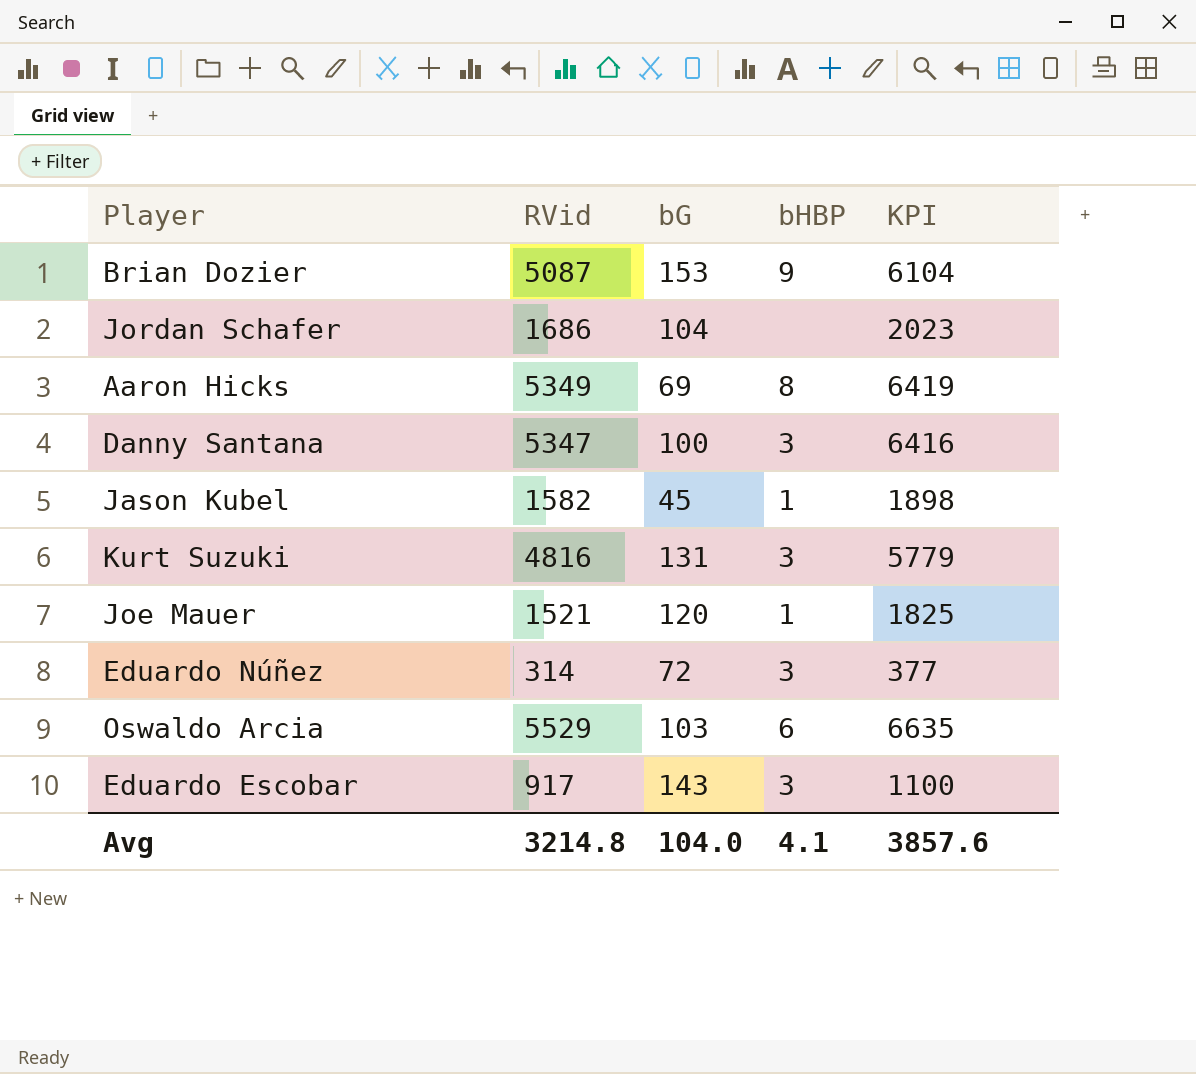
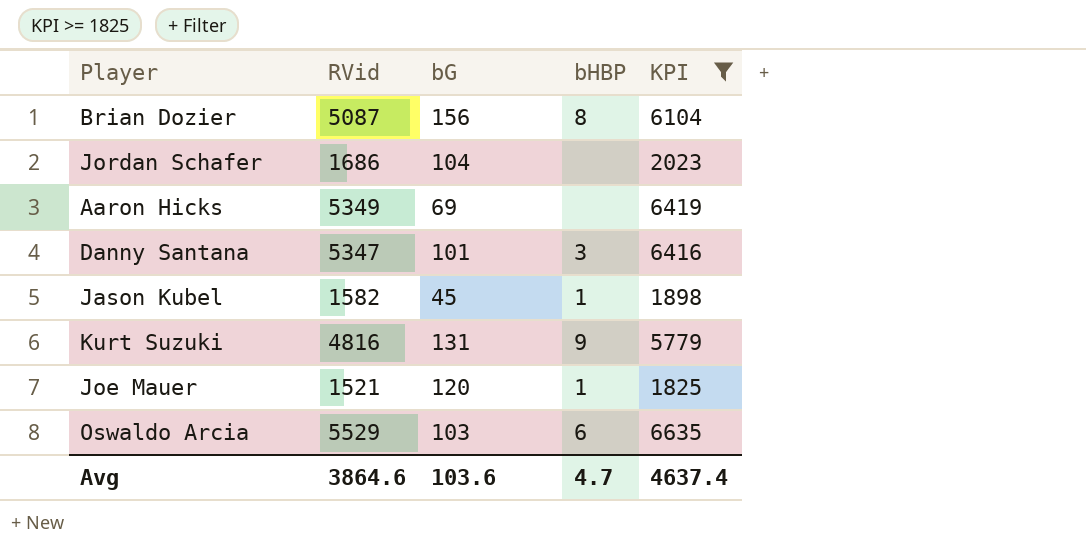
filter: none -> KPI >= 1825
Brian Dozier | bG: 153 -> 156
Brian Dozier | bHBP: 9 -> 8
Aaron Hicks | bHBP: 8 -> none
Danny Santana | bG: 100 -> 101
Kurt Suzuki | bHBP: 3 -> 9
Avg | RVid: 3214.8 -> 3864.6
Avg | bG: 104.0 -> 103.6
Avg | bHBP: 4.1 -> 4.7
Avg | KPI: 3857.6 -> 4637.4

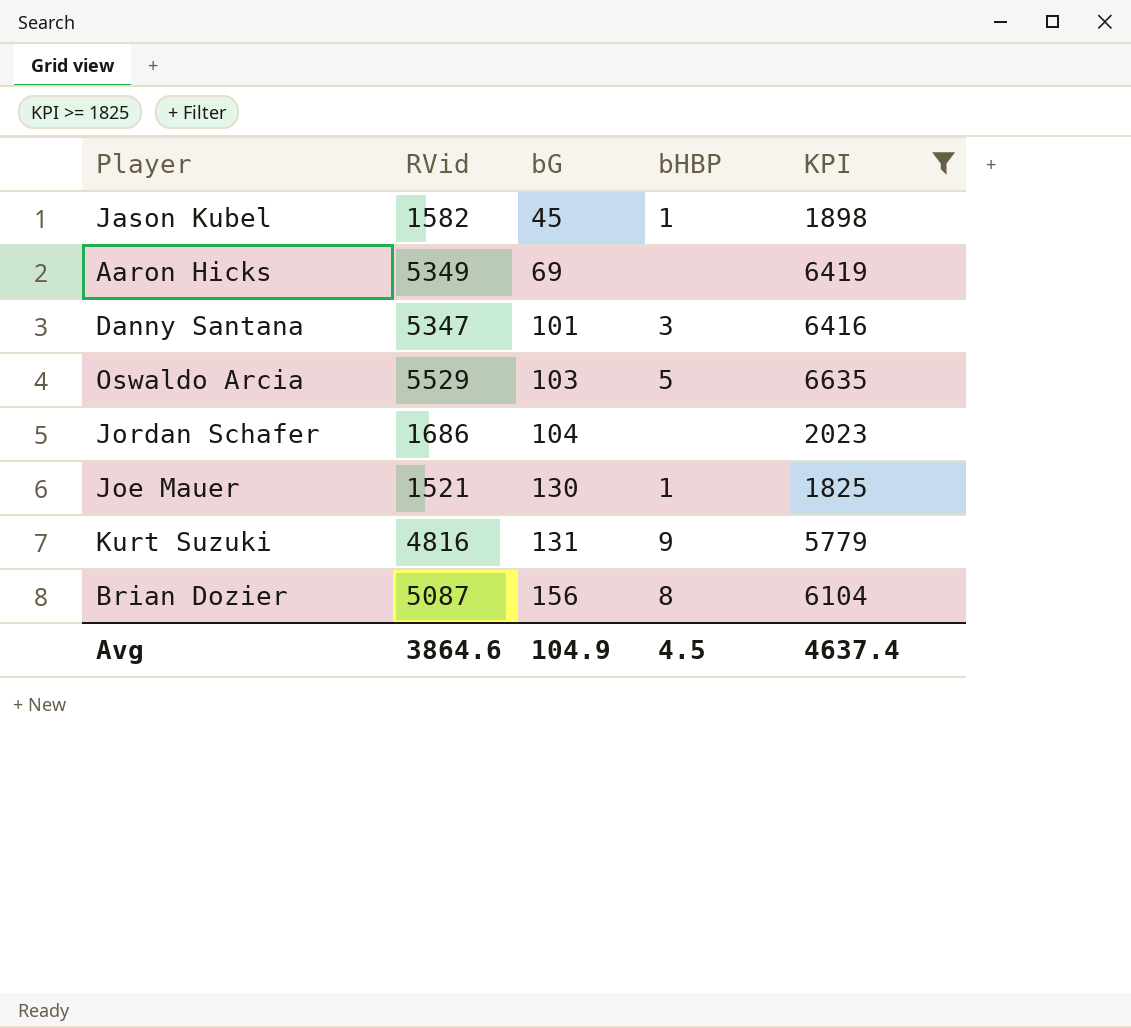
row order: none -> bG ascending
Oswaldo Arcia | bHBP: 6 -> 5
Joe Mauer | bG: 120 -> 130
Avg | bG: 103.6 -> 104.9
Avg | bHBP: 4.7 -> 4.5

